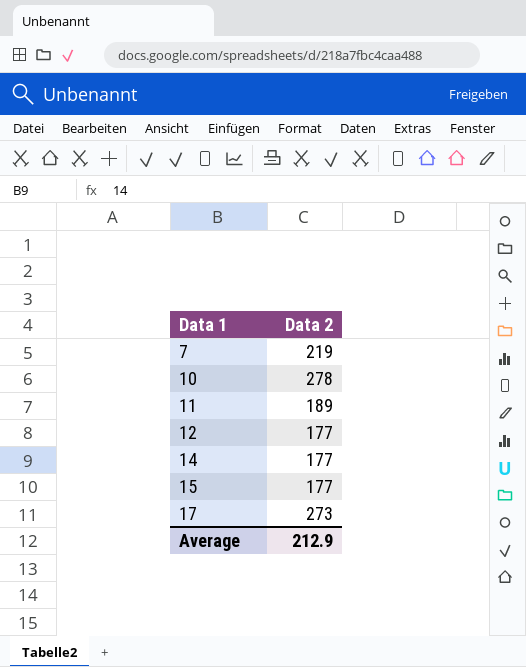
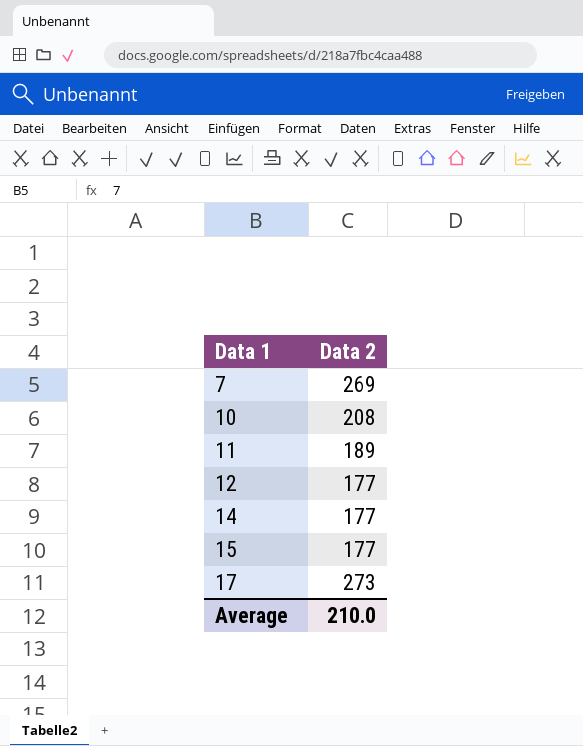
7 | Data 2: 219 -> 269
10 | Data 2: 278 -> 208
Average | Data 2: 212.9 -> 210.0

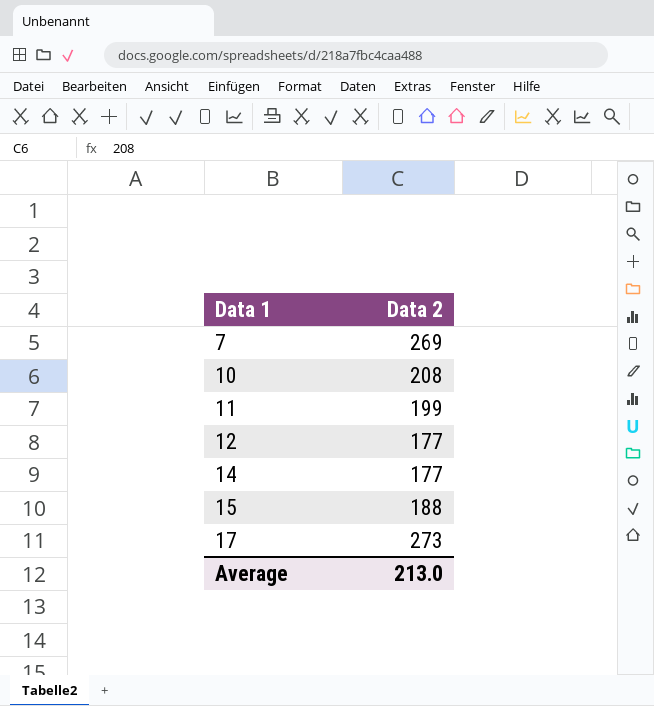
11 | Data 2: 189 -> 199
15 | Data 2: 177 -> 188
Average | Data 2: 210.0 -> 213.0

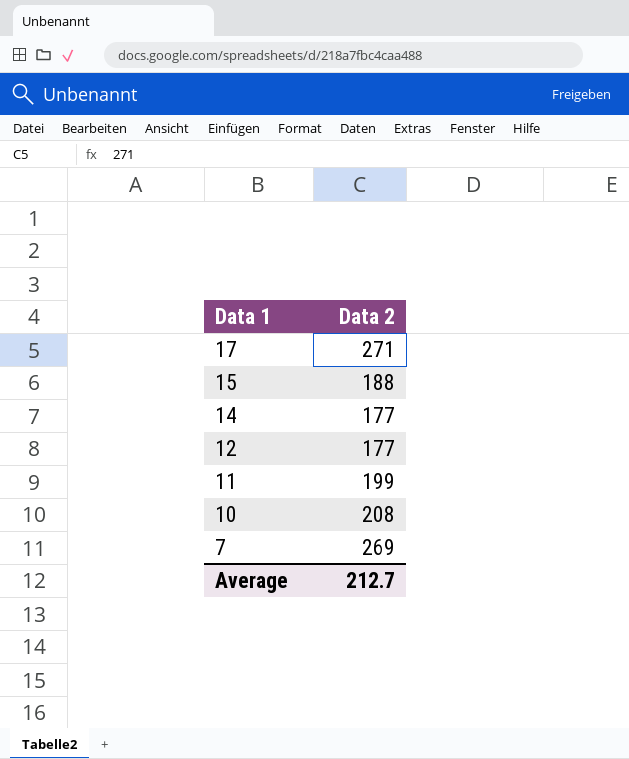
row order: Data 1 ascending -> Data 1 descending
17 | Data 2: 273 -> 271
Average | Data 2: 213.0 -> 212.7

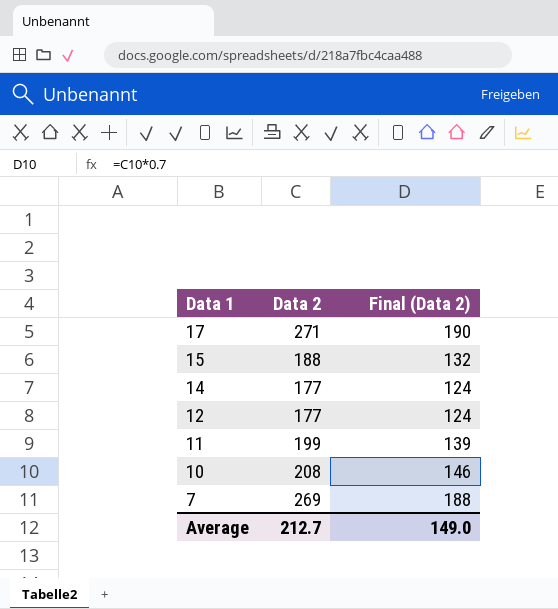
column Final (Data 2) | formula: none -> [Data 2] * 0.7

